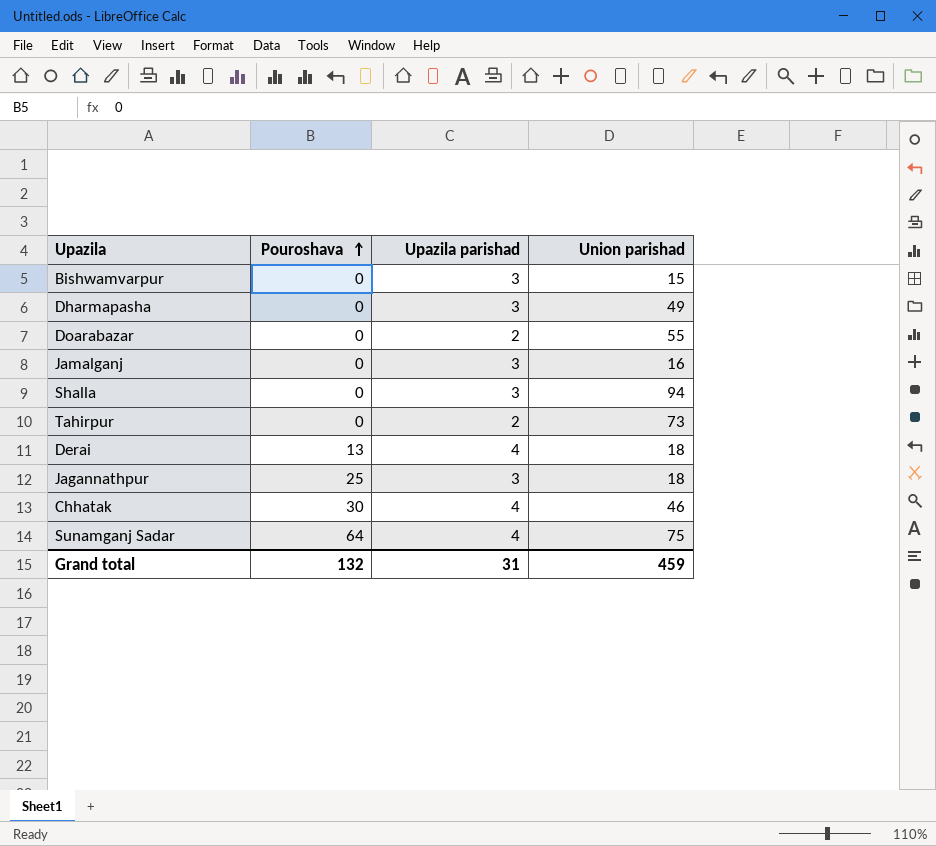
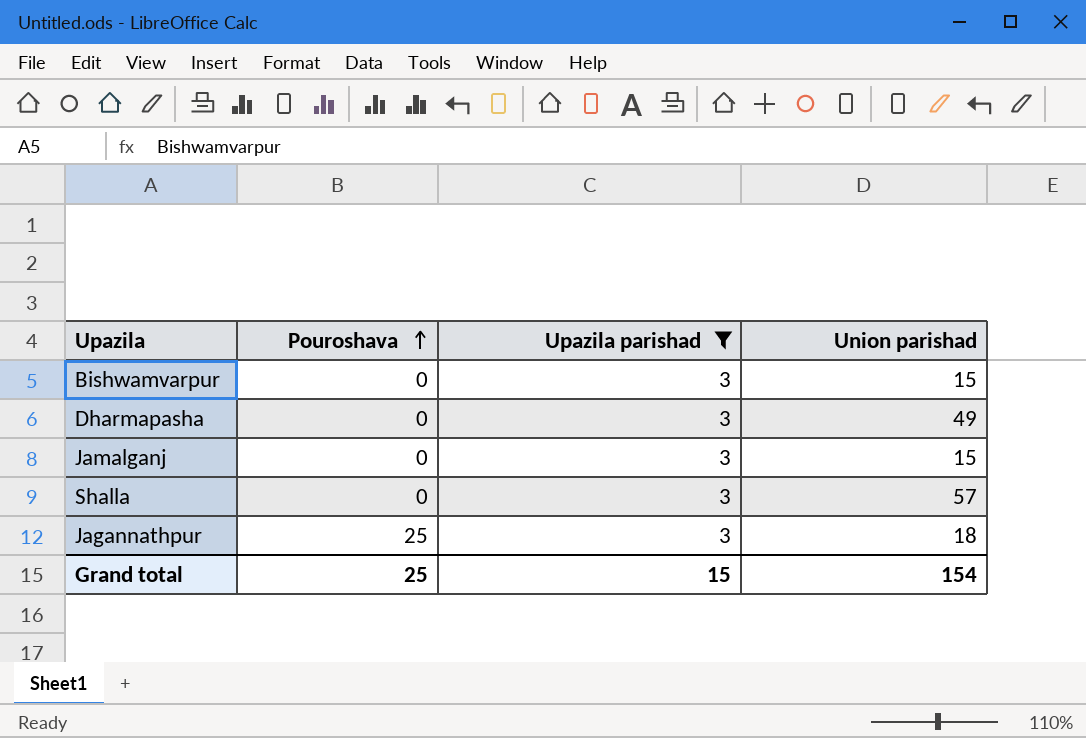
filter: none -> Upazila parishad = 3
Jamalganj | Union parishad: 16 -> 15
Shalla | Union parishad: 94 -> 57
Grand total | Pouroshava: 132 -> 25
Grand total | Upazila parishad: 31 -> 15
Grand total | Union parishad: 459 -> 154

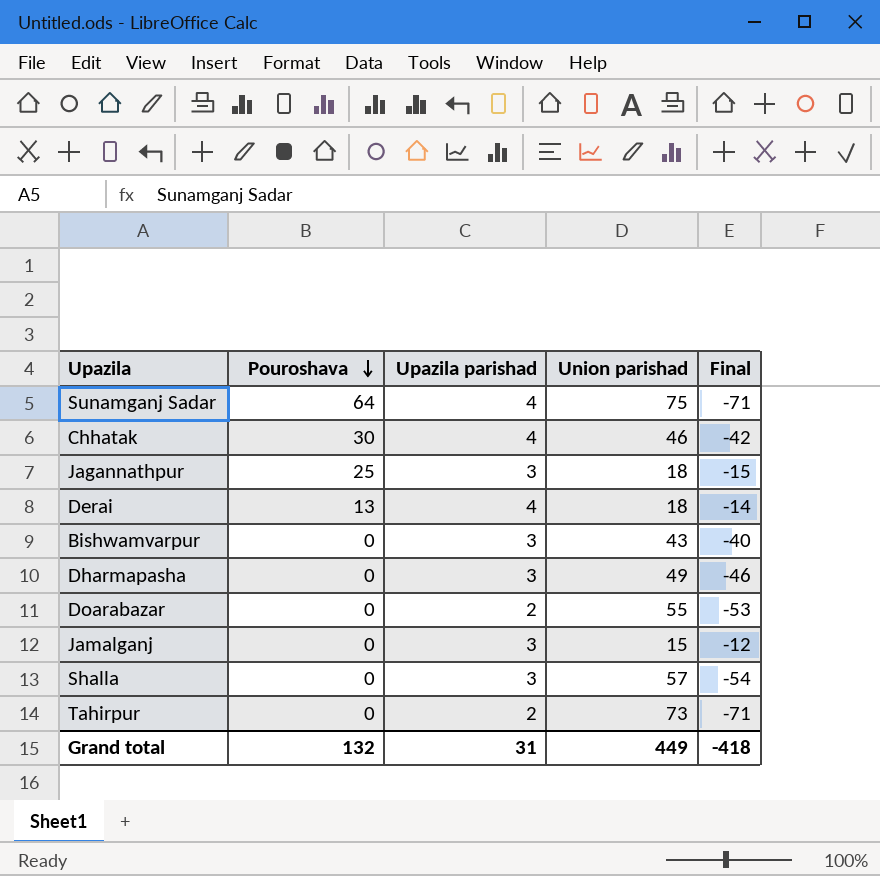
filter: Upazila parishad = 3 -> none
row order: Pouroshava ascending -> Pouroshava descending
column Final | formula: none -> [Upazila parishad] - [Union parishad]
Bishwamvarpur | Union parishad: 15 -> 43
Grand total | Pouroshava: 25 -> 132
Grand total | Upazila parishad: 15 -> 31
Grand total | Union parishad: 154 -> 449

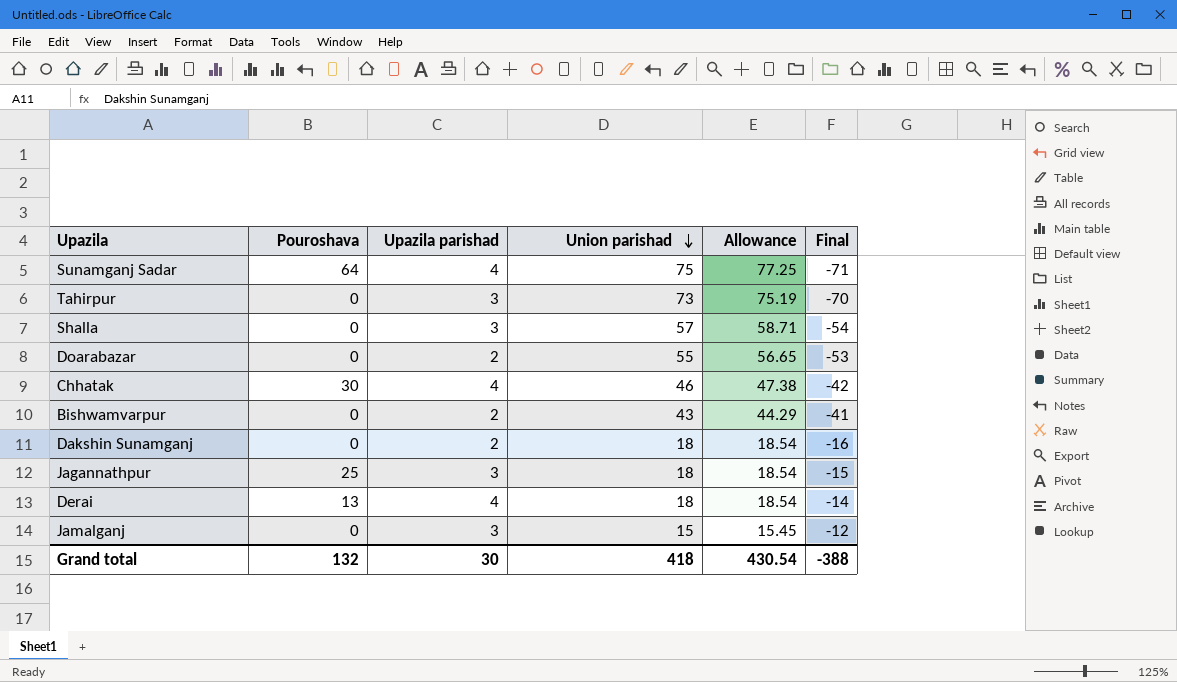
row order: Pouroshava descending -> Union parishad descending
column Allowance | formula: none -> [Union parishad] * 1.03
row Dharmapasha: 0 | 3 | 49 | -46 -> none
Tahirpur | Upazila parishad: 2 -> 3
Tahirpur | Final: -71 -> -70
Bishwamvarpur | Upazila parishad: 3 -> 2
Bishwamvarpur | Final: -40 -> -41
row Dakshin Sunamganj: none -> 0 | 2 | 18 | 18.54 | -16
Grand total | Upazila parishad: 31 -> 30
Grand total | Union parishad: 449 -> 418
Grand total | Final: -418 -> -388

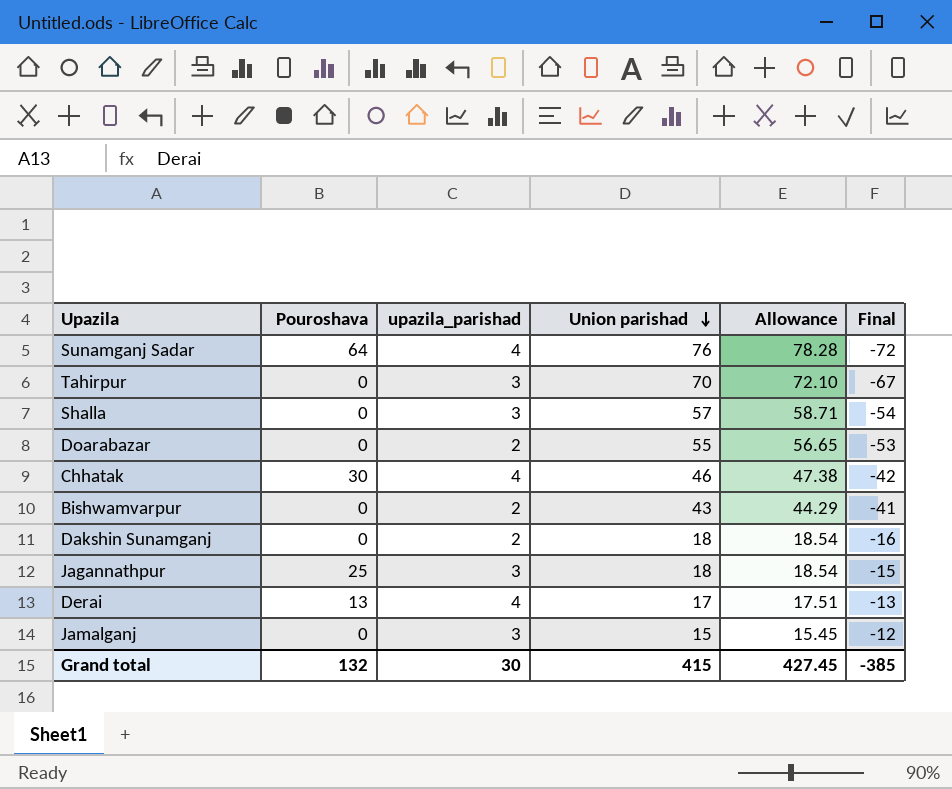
column name: Upazila parishad -> upazila_parishad
Sunamganj Sadar | Union parishad: 75 -> 76
Sunamganj Sadar | Allowance: 77.25 -> 78.28
Sunamganj Sadar | Final: -71 -> -72
Tahirpur | Union parishad: 73 -> 70
Tahirpur | Allowance: 75.19 -> 72.10
Tahirpur | Final: -70 -> -67
Derai | Union parishad: 18 -> 17
Derai | Allowance: 18.54 -> 17.51
Derai | Final: -14 -> -13
Grand total | Union parishad: 418 -> 415
Grand total | Allowance: 430.54 -> 427.45
Grand total | Final: -388 -> -385

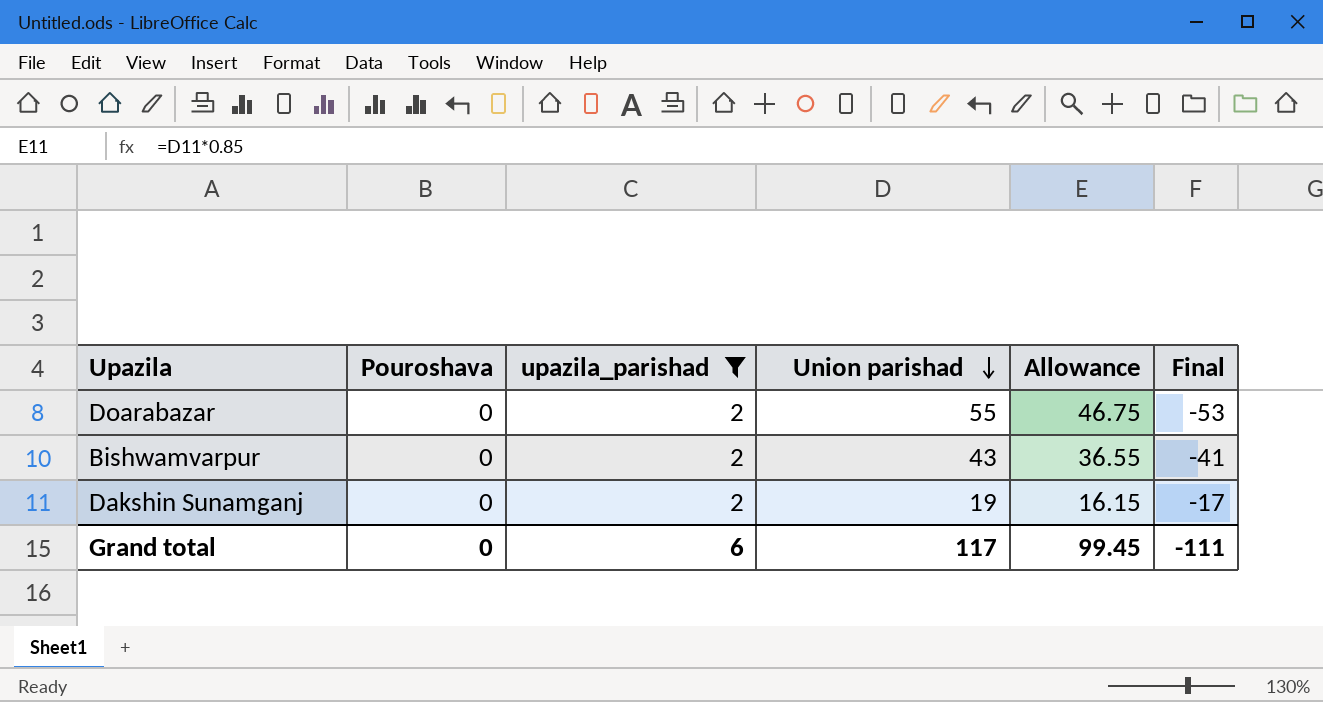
filter: none -> upazila_parishad = 2
column Allowance | formula: [Union parishad] * 1.03 -> [Union parishad] * 0.85
Dakshin Sunamganj | Union parishad: 18 -> 19
Dakshin Sunamganj | Final: -16 -> -17
Grand total | Pouroshava: 132 -> 0
Grand total | upazila_parishad: 30 -> 6
Grand total | Union parishad: 415 -> 117
Grand total | Allowance: 427.45 -> 99.45
Grand total | Final: -385 -> -111

